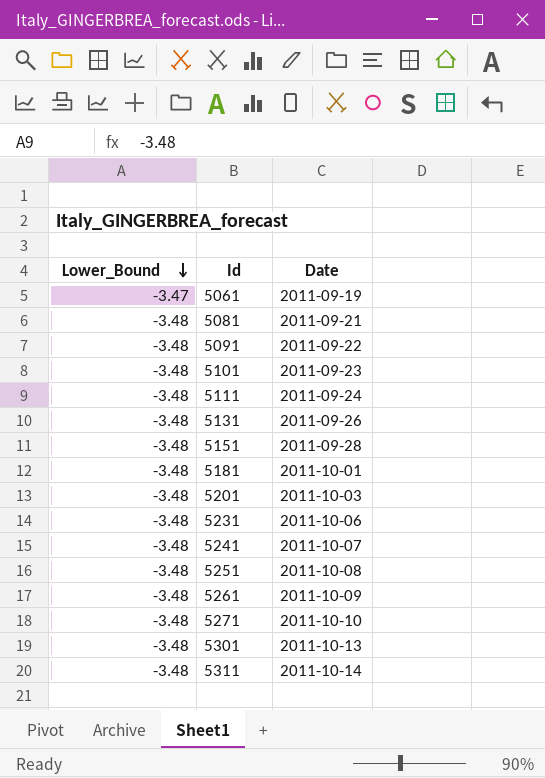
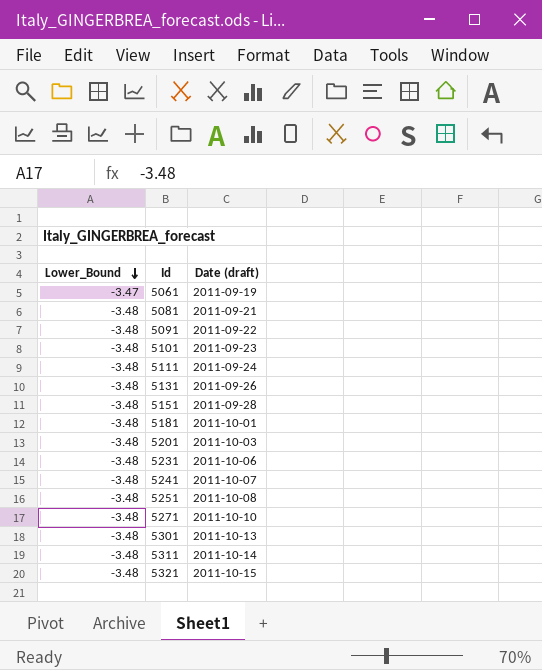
column name: Date -> Date (draft)
row 5261: -3.48 | 2011-10-09 -> none
row 5321: none -> -3.48 | 2011-10-15

